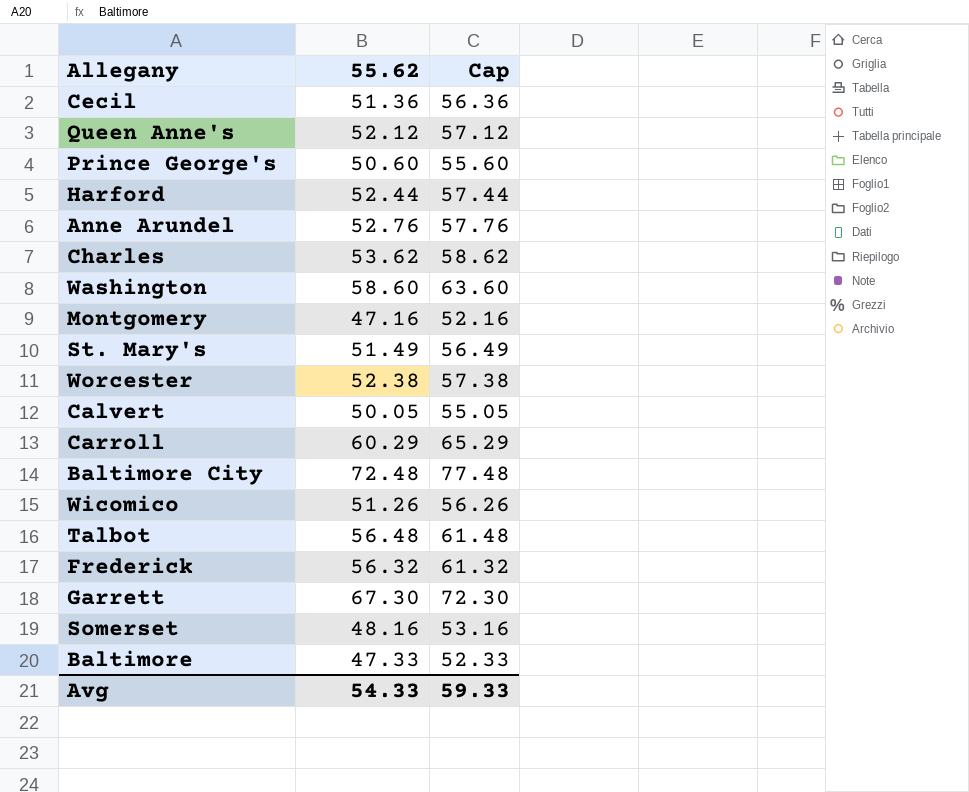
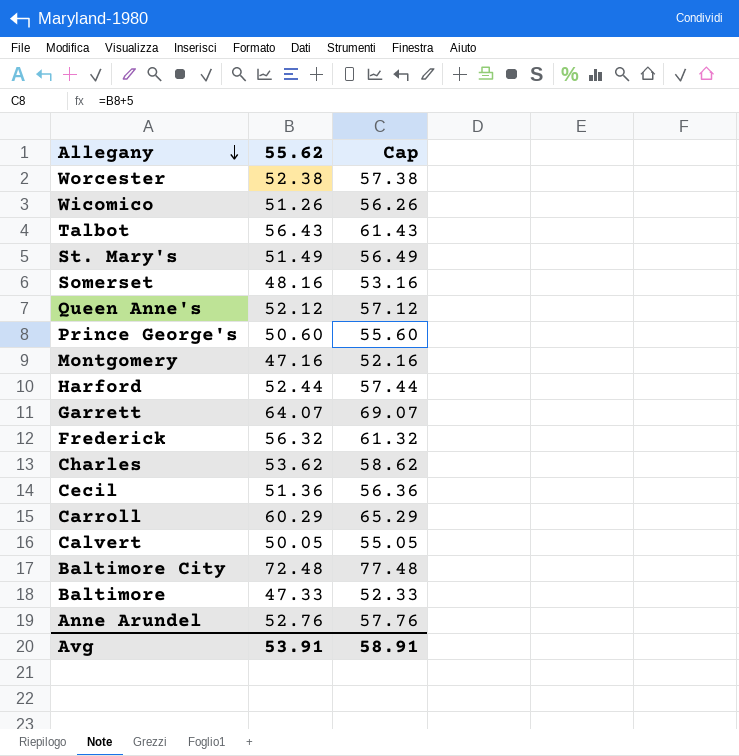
row order: none -> Allegany descending
row Washington: 58.60 | 63.60 -> none
Talbot | 55.62: 56.48 -> 56.43
Talbot | Cap: 61.48 -> 61.43
Garrett | 55.62: 67.30 -> 64.07
Garrett | Cap: 72.30 -> 69.07
Avg | 55.62: 54.33 -> 53.91
Avg | Cap: 59.33 -> 58.91

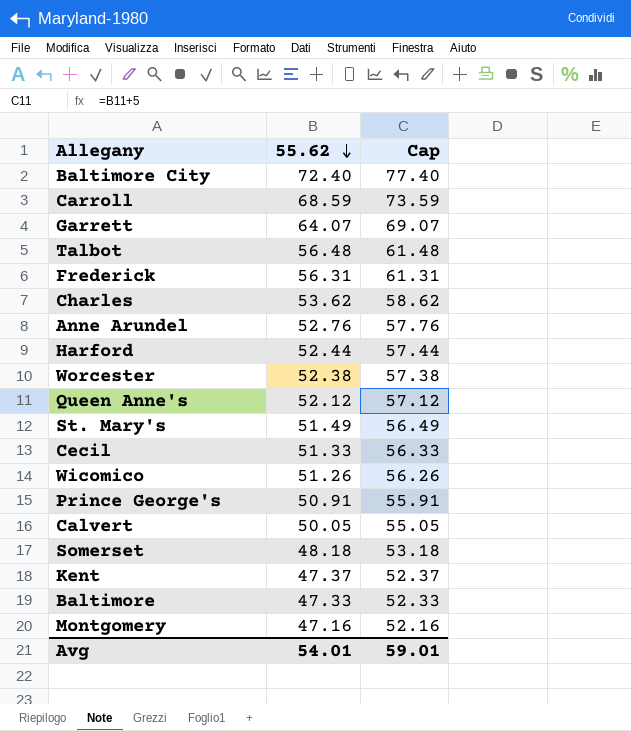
row order: Allegany descending -> 55.62 descending
Baltimore City | 55.62: 72.48 -> 72.40
Baltimore City | Cap: 77.48 -> 77.40
Carroll | 55.62: 60.29 -> 68.59
Carroll | Cap: 65.29 -> 73.59
Talbot | 55.62: 56.43 -> 56.48
Talbot | Cap: 61.43 -> 61.48
Frederick | 55.62: 56.32 -> 56.31
Frederick | Cap: 61.32 -> 61.31
Cecil | 55.62: 51.36 -> 51.33
Cecil | Cap: 56.36 -> 56.33
Prince George's | 55.62: 50.60 -> 50.91
Prince George's | Cap: 55.60 -> 55.91
Somerset | 55.62: 48.16 -> 48.18
Somerset | Cap: 53.16 -> 53.18
row Kent: none -> 47.37 | 52.37
Avg | 55.62: 53.91 -> 54.01
Avg | Cap: 58.91 -> 59.01

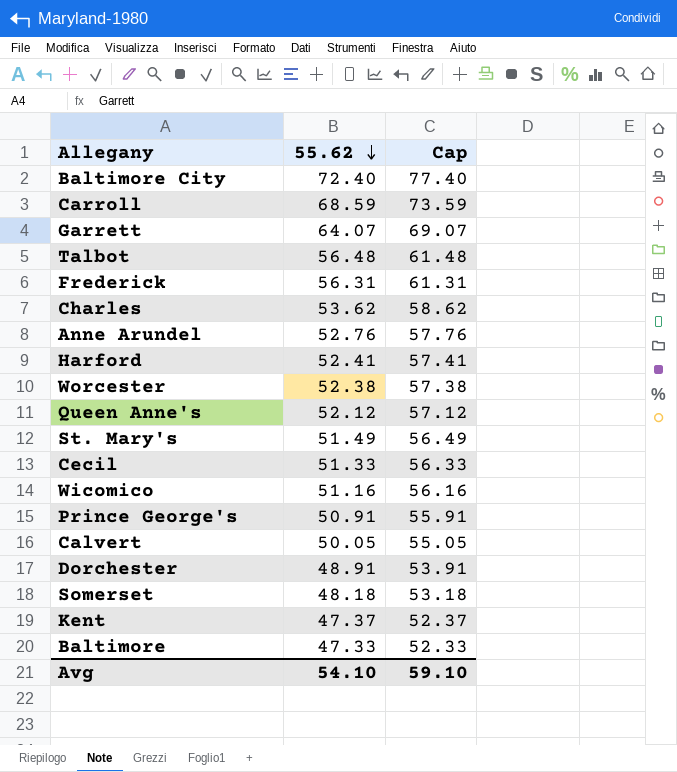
row Montgomery: 47.16 | 52.16 -> none
Harford | 55.62: 52.44 -> 52.41
Harford | Cap: 57.44 -> 57.41
Wicomico | 55.62: 51.26 -> 51.16
Wicomico | Cap: 56.26 -> 56.16
row Dorchester: none -> 48.91 | 53.91
Avg | 55.62: 54.01 -> 54.10
Avg | Cap: 59.01 -> 59.10

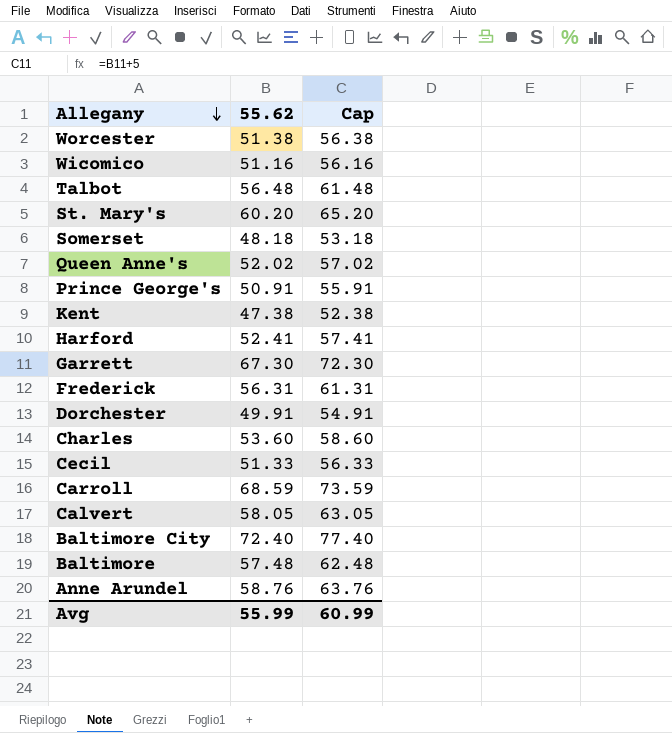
row order: 55.62 descending -> Allegany descending
Worcester | 55.62: 52.38 -> 51.38
Worcester | Cap: 57.38 -> 56.38
St. Mary's | 55.62: 51.49 -> 60.20
St. Mary's | Cap: 56.49 -> 65.20
Queen Anne's | 55.62: 52.12 -> 52.02
Queen Anne's | Cap: 57.12 -> 57.02
Kent | 55.62: 47.37 -> 47.38
Kent | Cap: 52.37 -> 52.38
Garrett | 55.62: 64.07 -> 67.30
Garrett | Cap: 69.07 -> 72.30
Dorchester | 55.62: 48.91 -> 49.91
Dorchester | Cap: 53.91 -> 54.91
Charles | 55.62: 53.62 -> 53.60
Charles | Cap: 58.62 -> 58.60
Calvert | 55.62: 50.05 -> 58.05
Calvert | Cap: 55.05 -> 63.05
Baltimore | 55.62: 47.33 -> 57.48
Baltimore | Cap: 52.33 -> 62.48
Anne Arundel | 55.62: 52.76 -> 58.76
Anne Arundel | Cap: 57.76 -> 63.76
Avg | 55.62: 54.10 -> 55.99
Avg | Cap: 59.10 -> 60.99

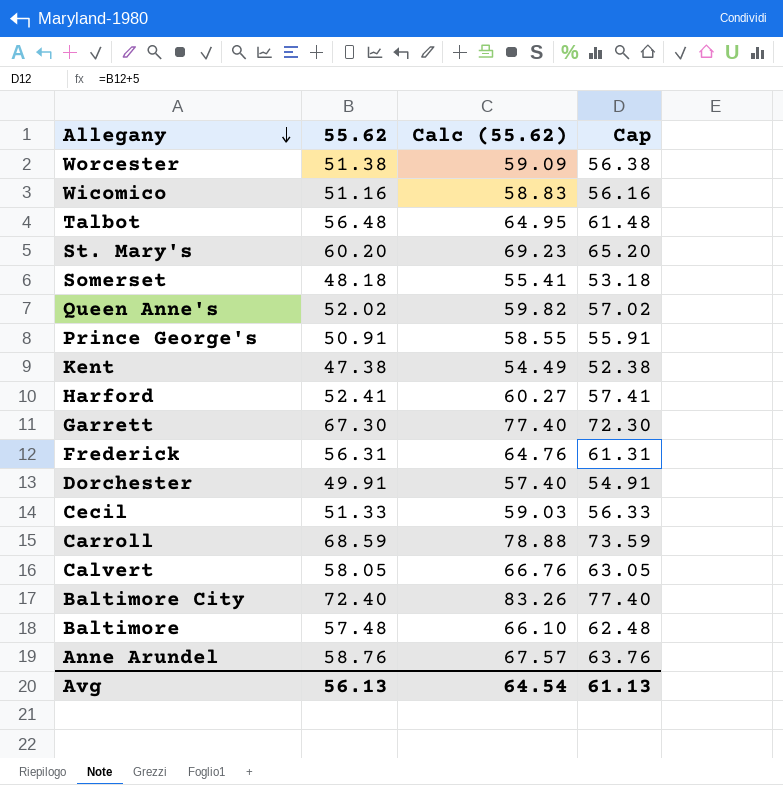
column Calc (55.62) | formula: none -> [55.62] * 1.15
row Charles: 53.60 | 58.60 -> none
Avg | 55.62: 55.99 -> 56.13
Avg | Cap: 60.99 -> 61.13

